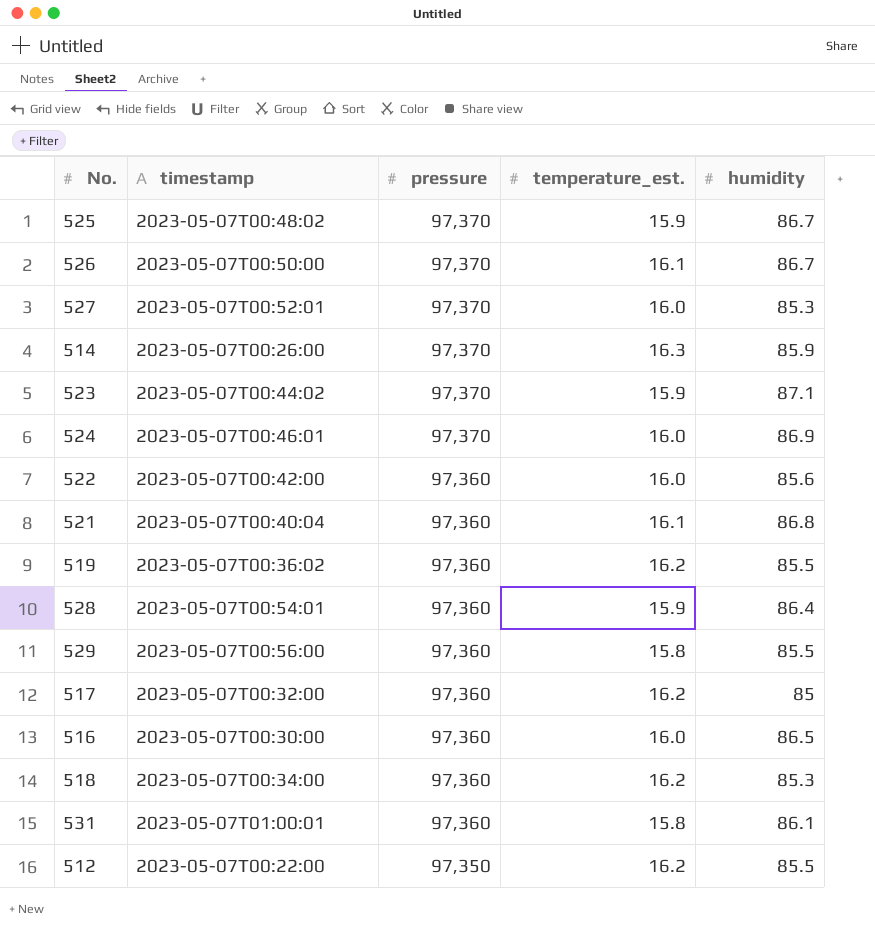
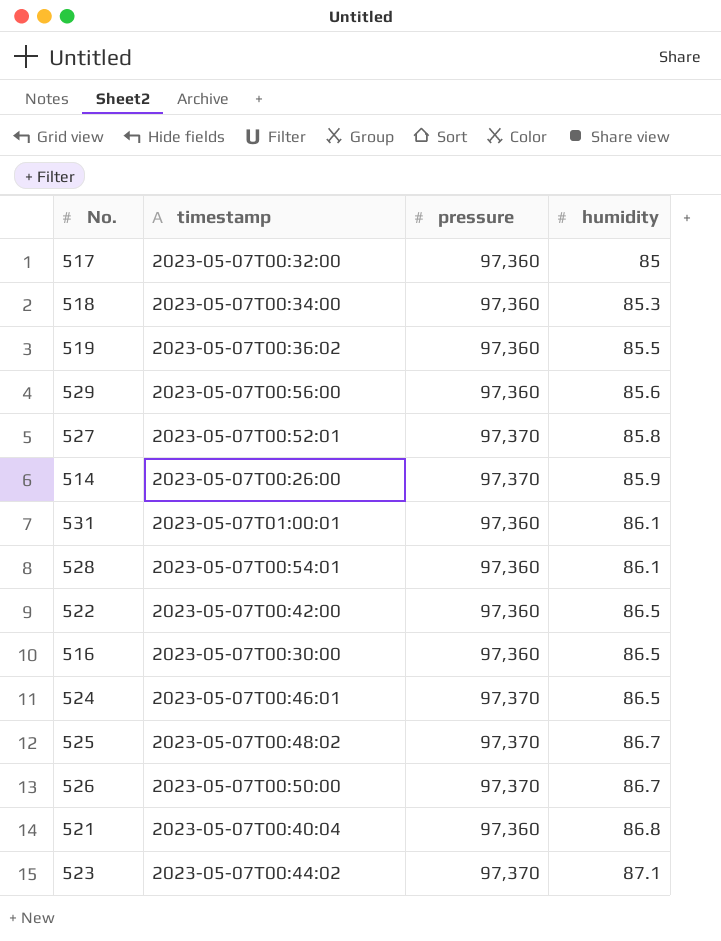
row order: pressure descending -> humidity ascending
column temperature_est. | position: 4 -> none
row 512: 2023-05-07T00:22:00 | 97,350 | 16.2 | 85.5 -> none
529 | humidity: 85.5 -> 85.6
527 | humidity: 85.3 -> 85.8
528 | humidity: 86.4 -> 86.1
522 | humidity: 85.6 -> 86.5
524 | humidity: 86.9 -> 86.5

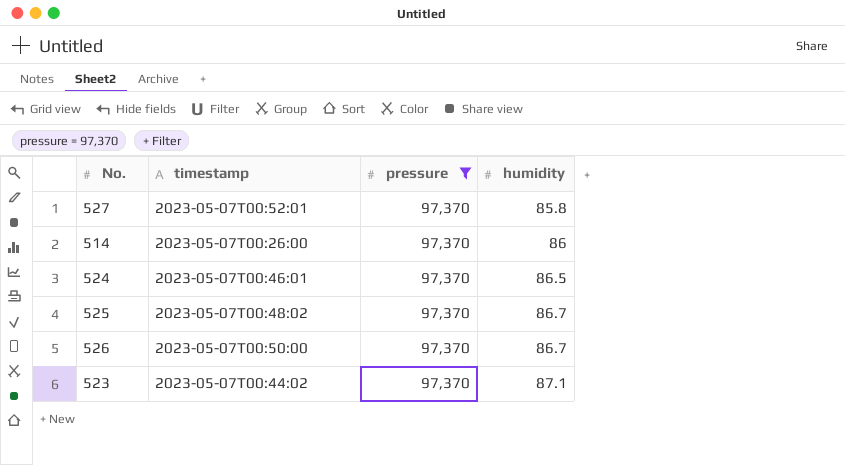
filter: none -> pressure = 97,370
514 | humidity: 85.9 -> 86

